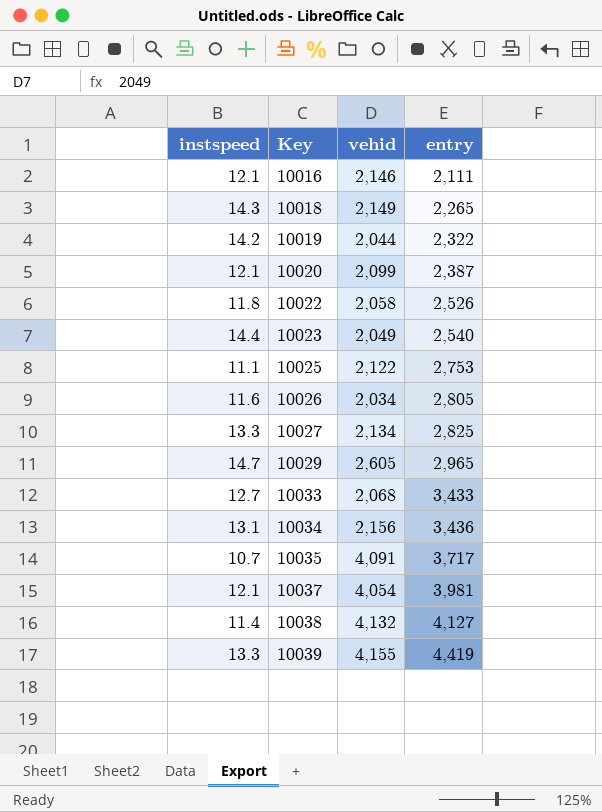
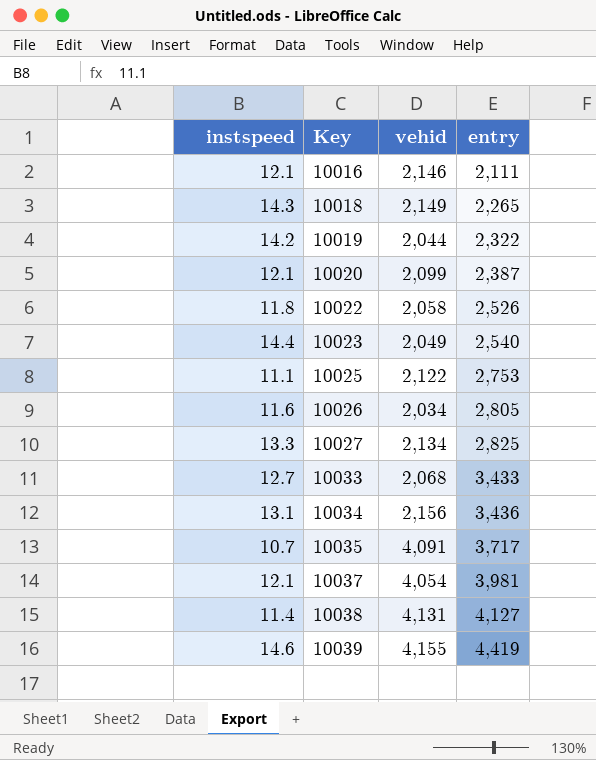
row 10029: 14.7 | 2,605 | 2,965 -> none
10038 | vehid: 4,132 -> 4,131
10039 | instspeed: 13.3 -> 14.6

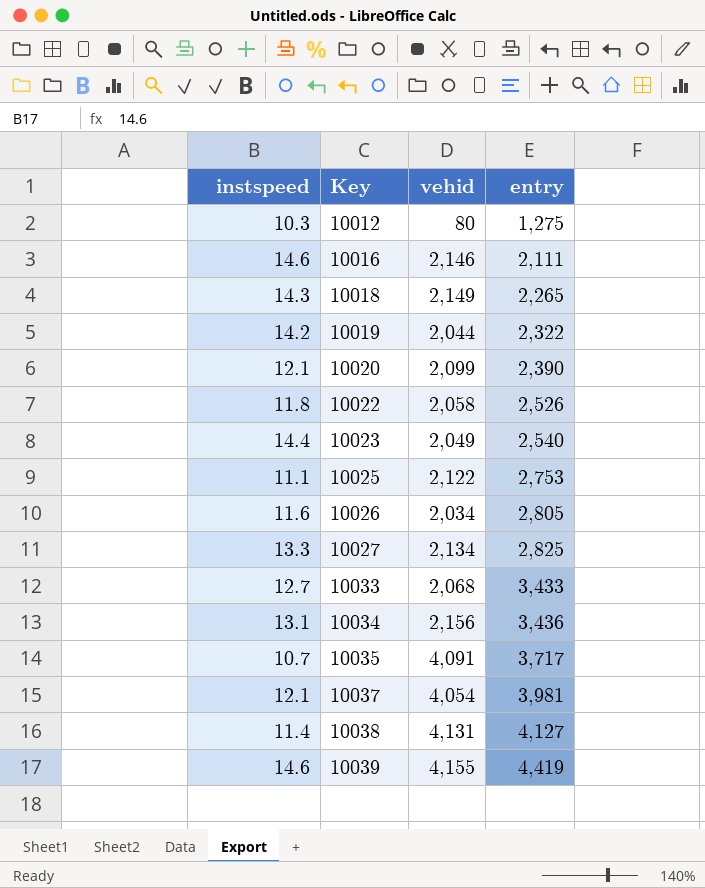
row 10012: none -> 10.3 | 80 | 1,275
10016 | instspeed: 12.1 -> 14.6
10020 | entry: 2,387 -> 2,390

